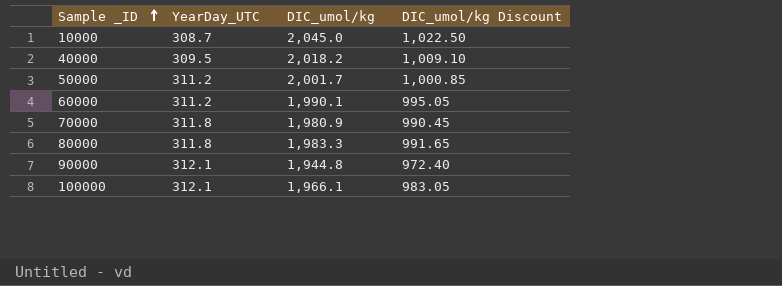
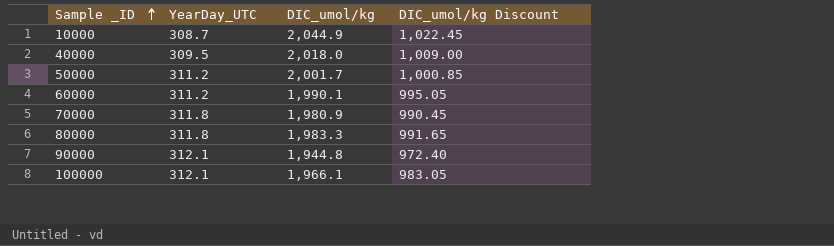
10000 | DIC_umol/kg: 2,045.0 -> 2,044.9
10000 | DIC_umol/kg Discount: 1,022.50 -> 1,022.45
40000 | DIC_umol/kg: 2,018.2 -> 2,018.0
40000 | DIC_umol/kg Discount: 1,009.10 -> 1,009.00

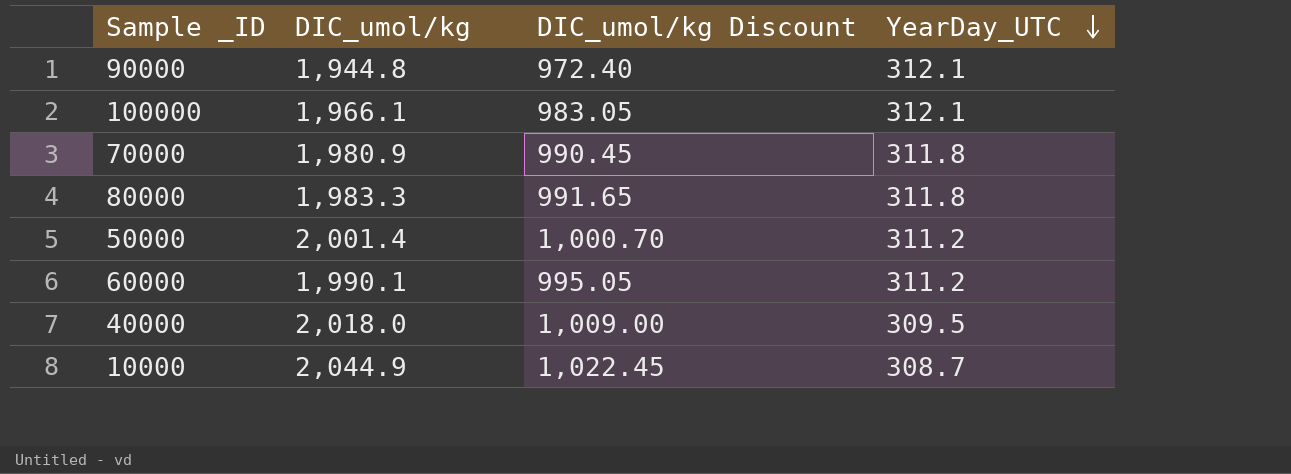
row order: Sample _ID ascending -> YearDay_UTC descending
column YearDay_UTC | position: 2 -> 4
50000 | DIC_umol/kg: 2,001.7 -> 2,001.4
50000 | DIC_umol/kg Discount: 1,000.85 -> 1,000.70

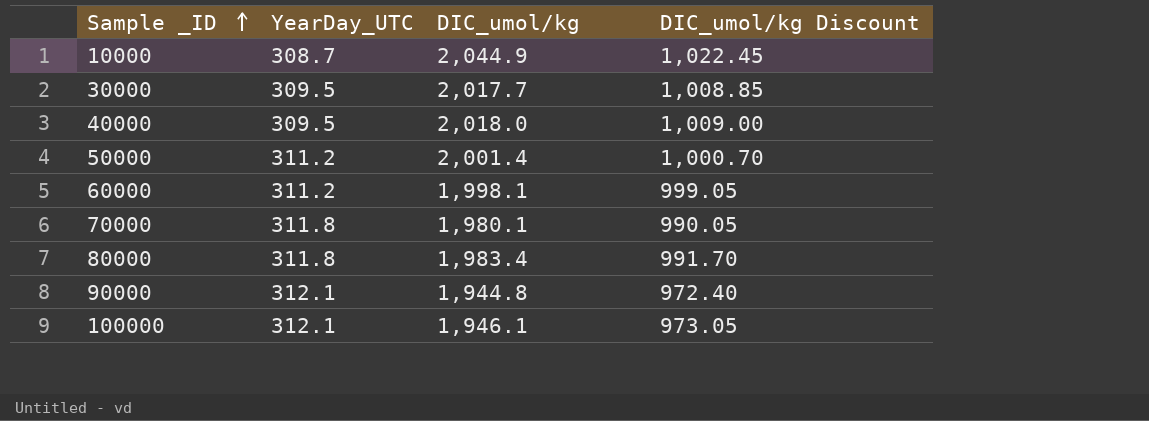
row order: YearDay_UTC descending -> Sample _ID ascending
column YearDay_UTC | position: 4 -> 2
row 30000: none -> 309.5 | 2,017.7 | 1,008.85
60000 | DIC_umol/kg: 1,990.1 -> 1,998.1
60000 | DIC_umol/kg Discount: 995.05 -> 999.05
70000 | DIC_umol/kg: 1,980.9 -> 1,980.1
70000 | DIC_umol/kg Discount: 990.45 -> 990.05
80000 | DIC_umol/kg: 1,983.3 -> 1,983.4
80000 | DIC_umol/kg Discount: 991.65 -> 991.70
100000 | DIC_umol/kg: 1,966.1 -> 1,946.1
100000 | DIC_umol/kg Discount: 983.05 -> 973.05

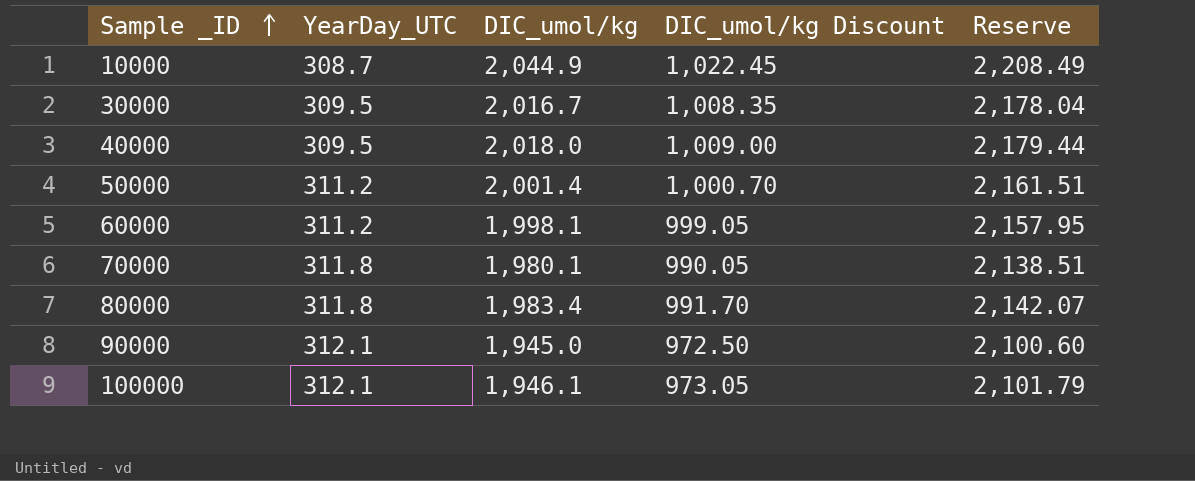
column Reserve | formula: none -> [DIC_umol/kg] * 1.08
30000 | DIC_umol/kg: 2,017.7 -> 2,016.7
30000 | DIC_umol/kg Discount: 1,008.85 -> 1,008.35
90000 | DIC_umol/kg: 1,944.8 -> 1,945.0
90000 | DIC_umol/kg Discount: 972.40 -> 972.50

